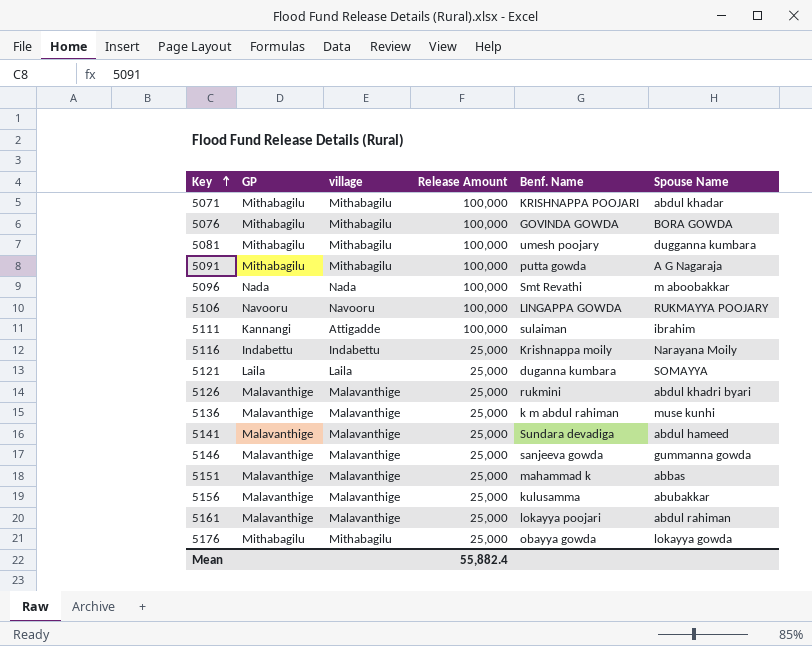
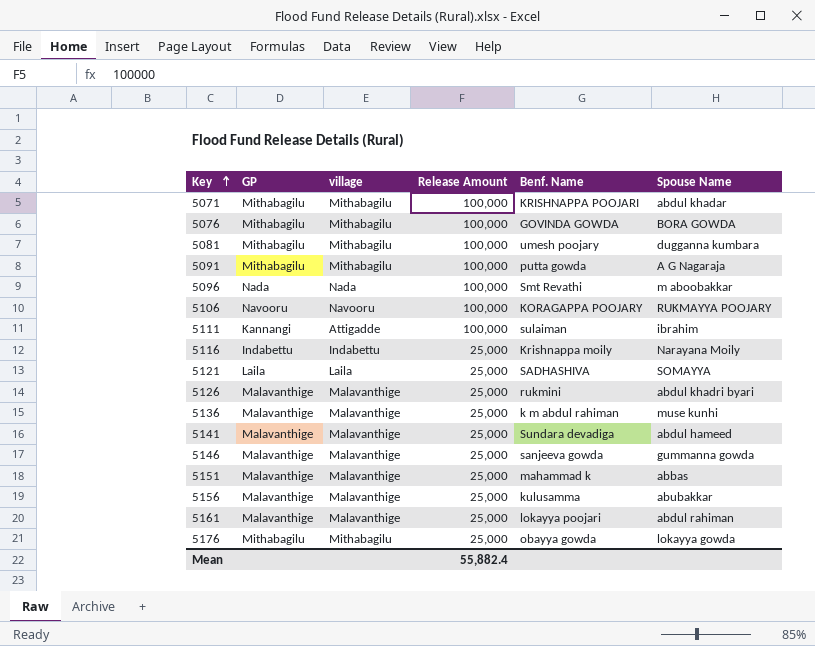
5106 | Benf. Name: LINGAPPA GOWDA -> KORAGAPPA POOJARY
5121 | Benf. Name: duganna kumbara -> SADHASHIVA

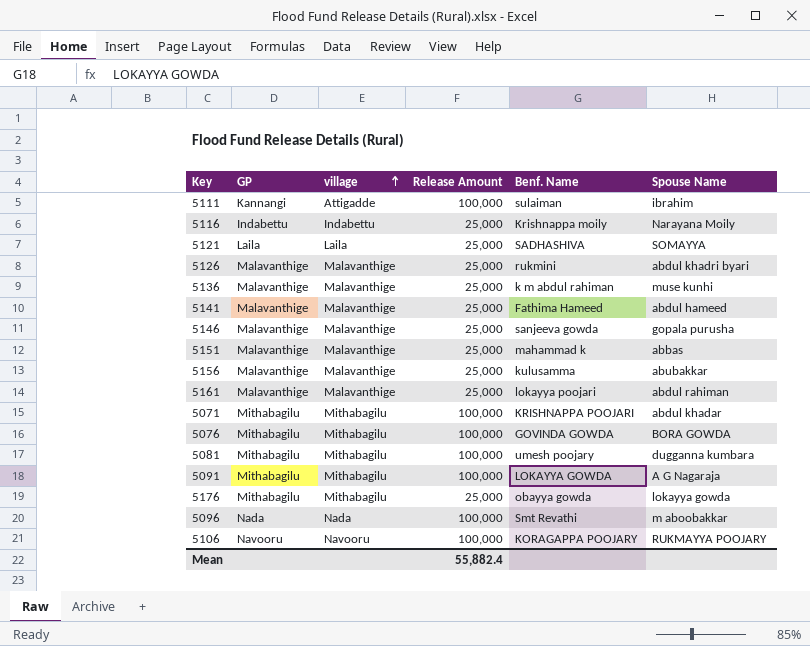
row order: Key ascending -> village ascending
5141 | Benf. Name: Sundara devadiga -> Fathima Hameed
5146 | Spouse Name: gummanna gowda -> gopala purusha
5091 | Benf. Name: putta gowda -> LOKAYYA GOWDA

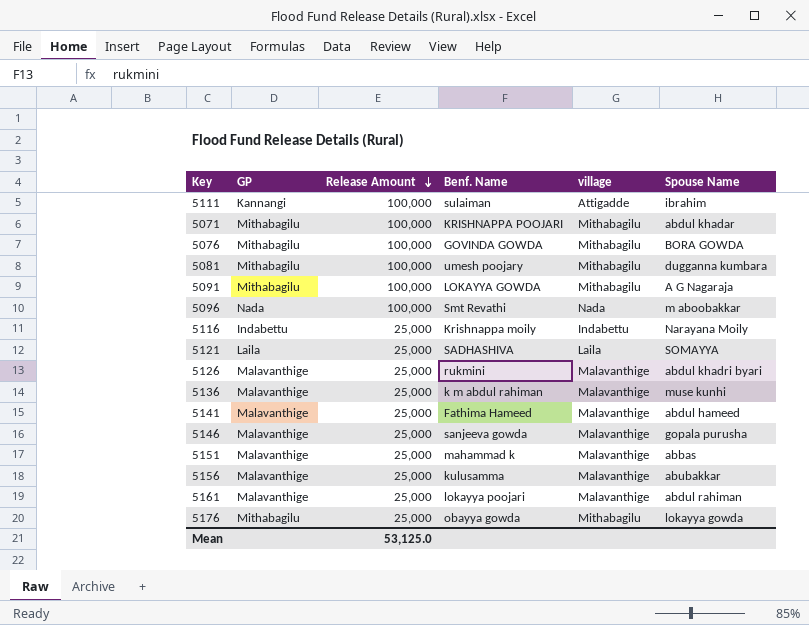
row order: village ascending -> Release Amount descending
column village | position: 3 -> 5
row 5106: Navooru | Navooru | 100,000 | KORAGAPPA POOJARY | RUKMAYYA POOJARY -> none
Mean | Release Amount: 55,882.4 -> 53,125.0

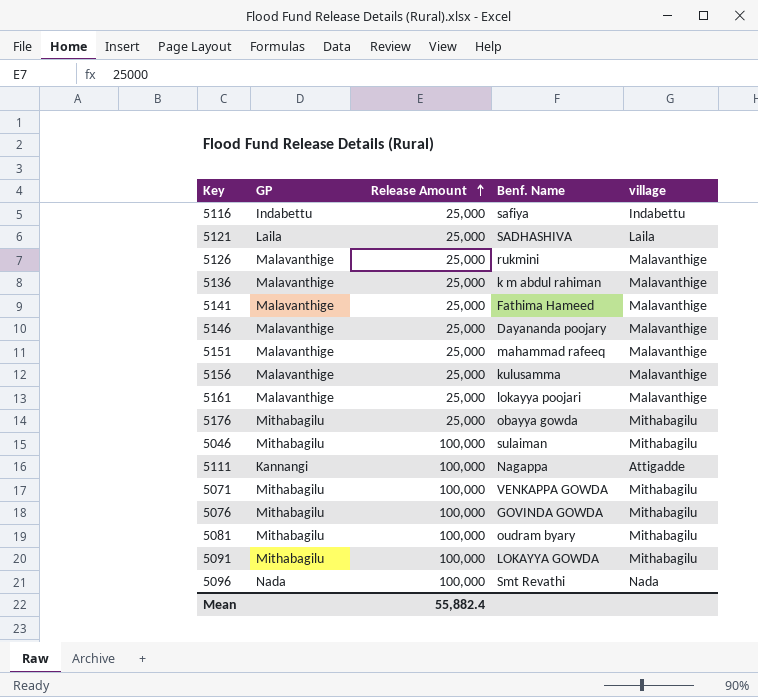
row order: Release Amount descending -> Release Amount ascending
column Spouse Name | position: 6 -> none
5116 | Benf. Name: Krishnappa moily -> safiya
5146 | Benf. Name: sanjeeva gowda -> Dayananda poojary
5151 | Benf. Name: mahammad k -> mahammad rafeeq
row 5046: none -> Mithabagilu | 100,000 | sulaiman | Mithabagilu
5111 | Benf. Name: sulaiman -> Nagappa
5071 | Benf. Name: KRISHNAPPA POOJARI -> VENKAPPA GOWDA
5081 | Benf. Name: umesh poojary -> oudram byary
Mean | Release Amount: 53,125.0 -> 55,882.4

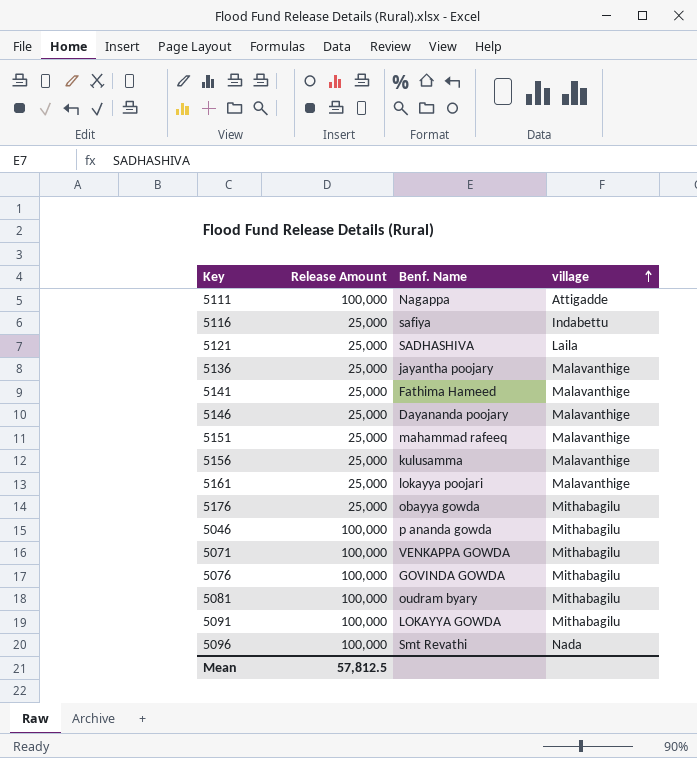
row order: Release Amount ascending -> village ascending
column GP | position: 2 -> none
row 5126: Malavanthige | 25,000 | rukmini | Malavanthige -> none
5136 | Benf. Name: k m abdul rahiman -> jayantha poojary
5046 | Benf. Name: sulaiman -> p ananda gowda
Mean | Release Amount: 55,882.4 -> 57,812.5

